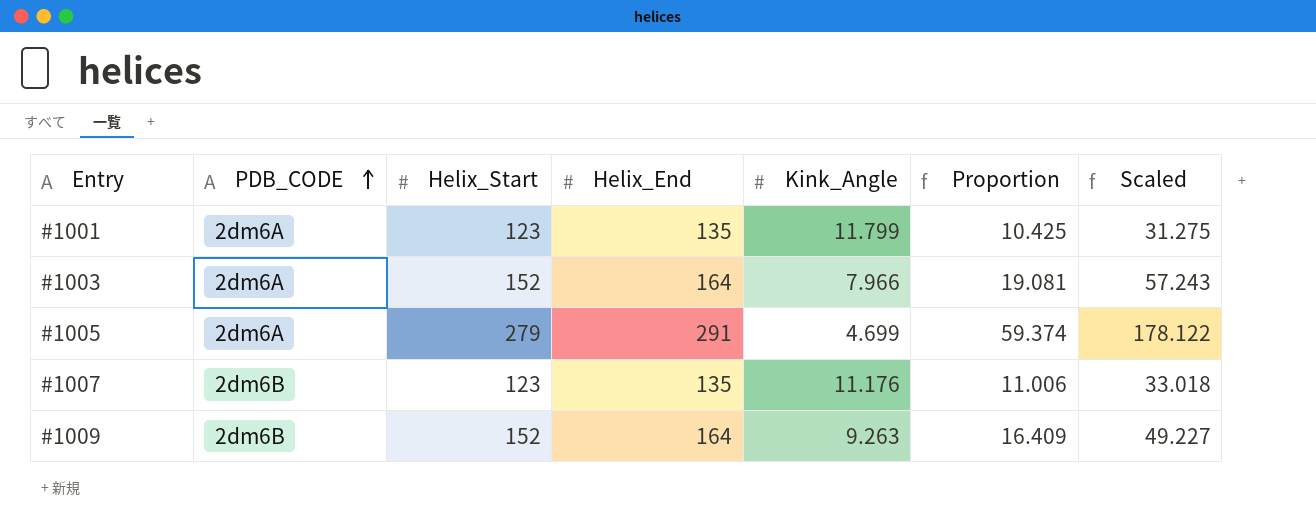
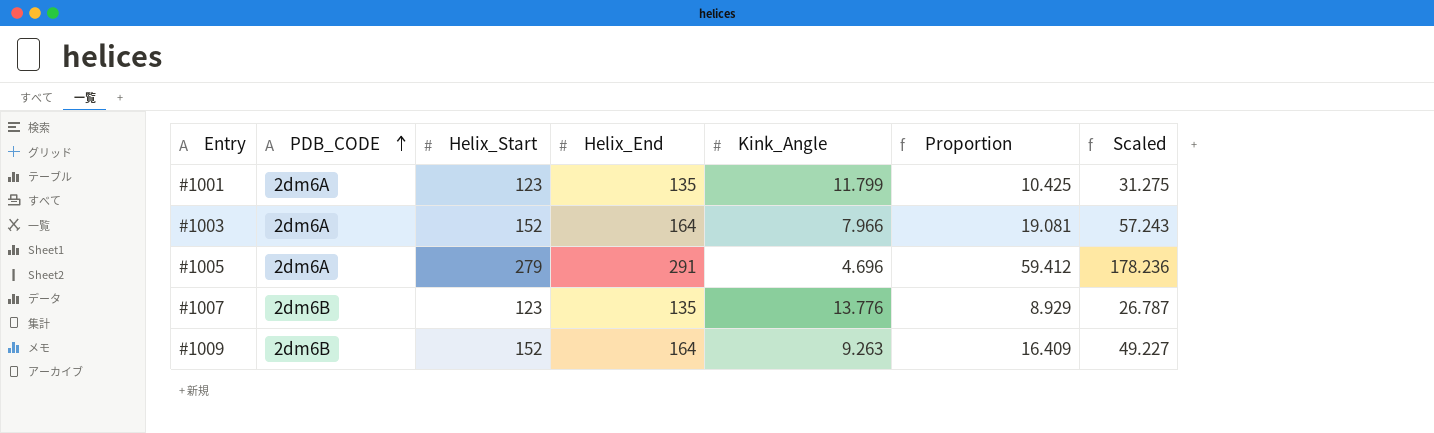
#1005 | Kink_Angle: 4.699 -> 4.696
#1005 | Proportion: 59.374 -> 59.412
#1005 | Scaled: 178.122 -> 178.236
#1007 | Kink_Angle: 11.176 -> 13.776
#1007 | Proportion: 11.006 -> 8.929
#1007 | Scaled: 33.018 -> 26.787

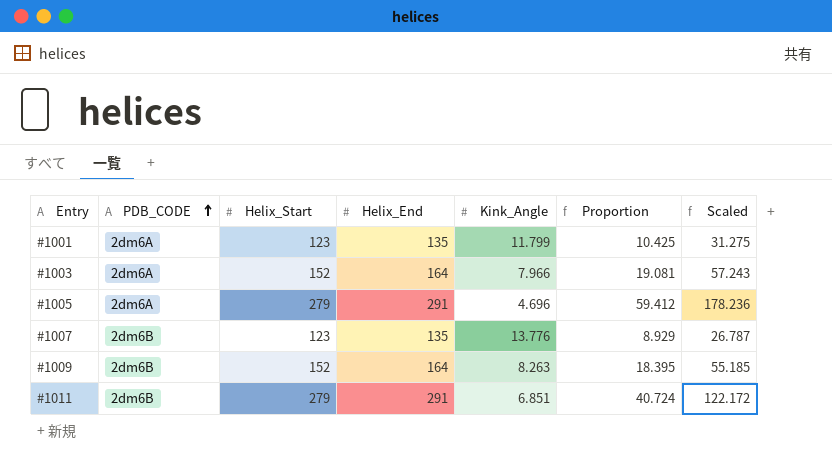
#1009 | Kink_Angle: 9.263 -> 8.263
#1009 | Proportion: 16.409 -> 18.395
#1009 | Scaled: 49.227 -> 55.185
row #1011: none -> 2dm6B | 279 | 291 | 6.851 | 40.724 | 122.172

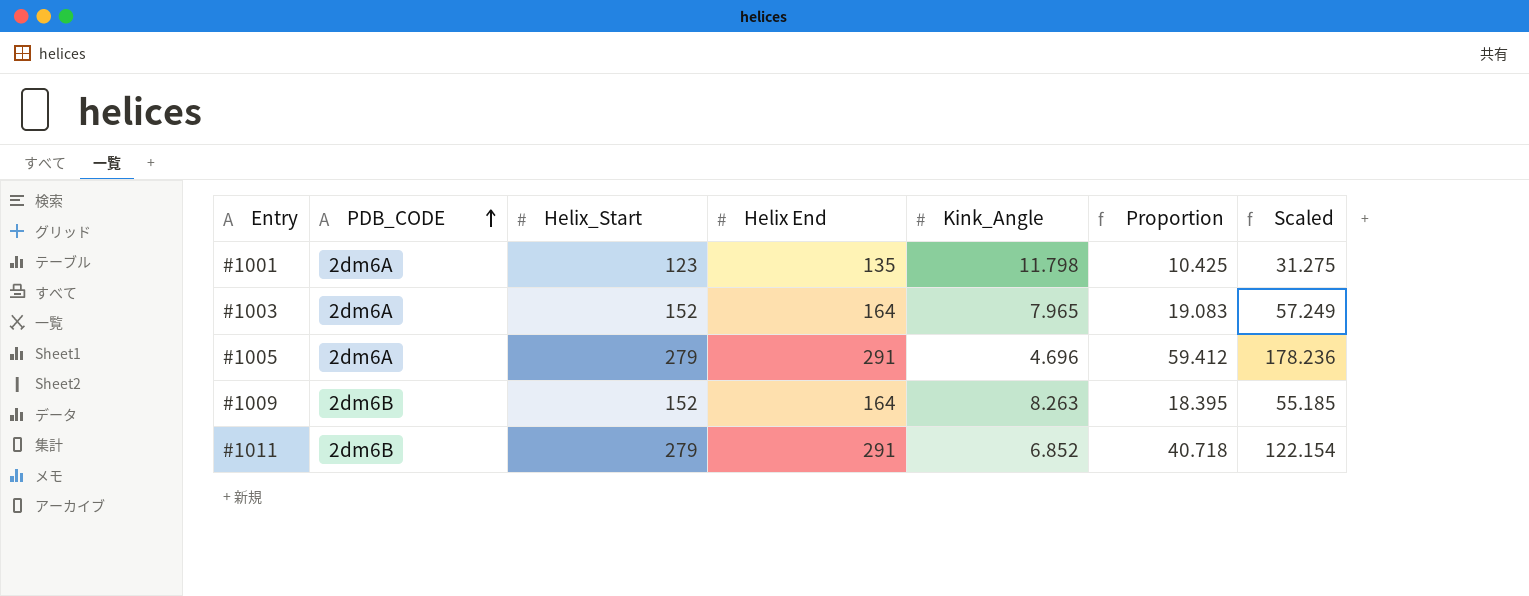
column name: Helix_End -> Helix End
row #1007: 2dm6B | 123 | 135 | 13.776 | 8.929 | 26.787 -> none
#1001 | Kink_Angle: 11.799 -> 11.798
#1003 | Kink_Angle: 7.966 -> 7.965
#1003 | Proportion: 19.081 -> 19.083
#1003 | Scaled: 57.243 -> 57.249
#1011 | Kink_Angle: 6.851 -> 6.852
#1011 | Proportion: 40.724 -> 40.718
#1011 | Scaled: 122.172 -> 122.154

